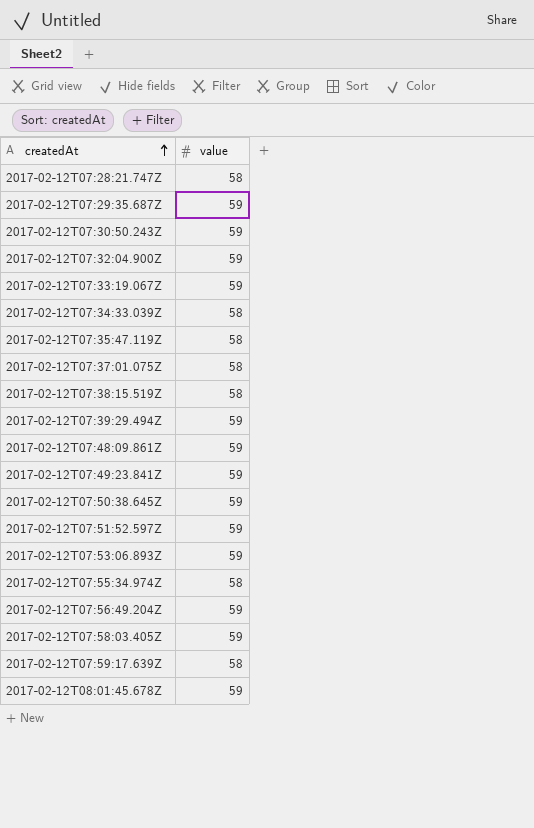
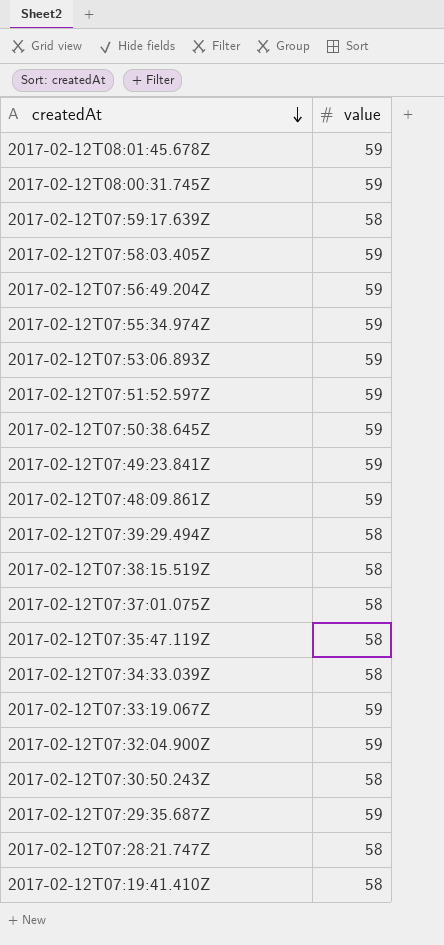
row order: createdAt ascending -> createdAt descending
row 2017-02-12T08:00:31.745Z: none -> 59
2017-02-12T07:55:34.974Z | value: 58 -> 59
2017-02-12T07:39:29.494Z | value: 59 -> 58
2017-02-12T07:30:50.243Z | value: 59 -> 58
row 2017-02-12T07:19:41.410Z: none -> 58

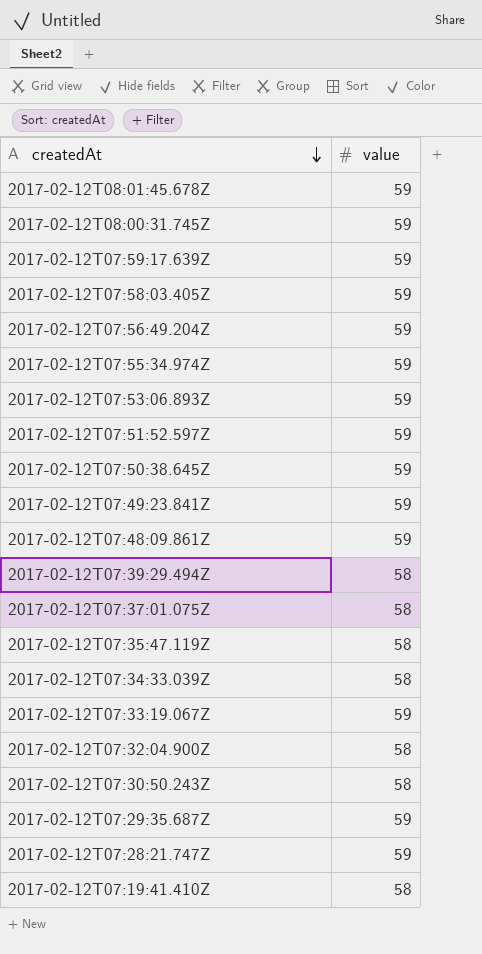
row 2017-02-12T07:38:15.519Z: 58 -> none
2017-02-12T07:59:17.639Z | value: 58 -> 59
2017-02-12T07:32:04.900Z | value: 59 -> 58
2017-02-12T07:28:21.747Z | value: 58 -> 59

